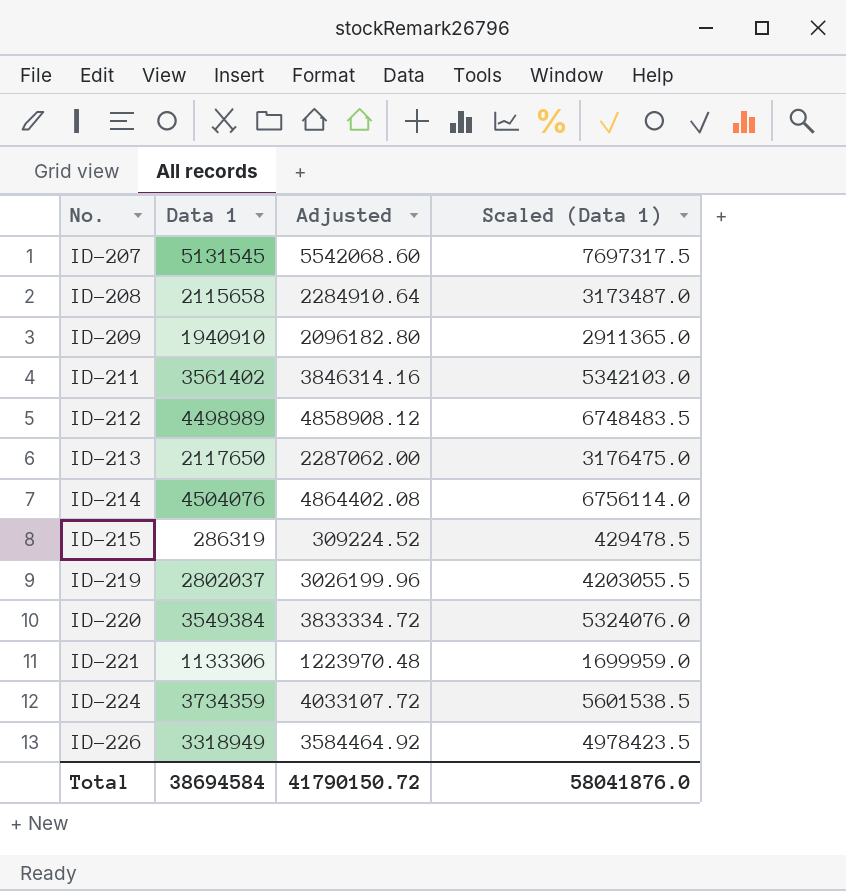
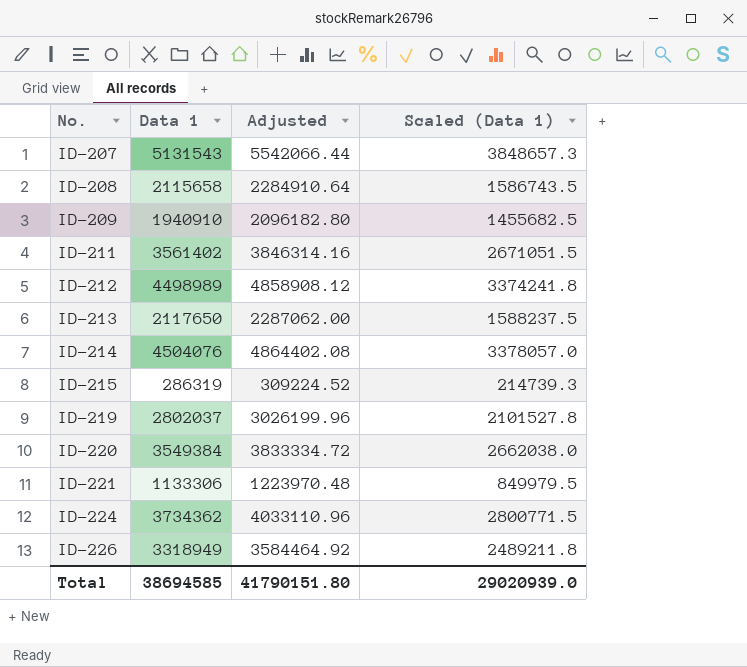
column Scaled (Data 1) | formula: [Data 1] * 1.5 -> [Data 1] * 0.75
ID-207 | Data 1: 5131545 -> 5131543
ID-207 | Adjusted: 5542068.60 -> 5542066.44
ID-224 | Data 1: 3734359 -> 3734362
ID-224 | Adjusted: 4033107.72 -> 4033110.96
Total | Data 1: 38694584 -> 38694585
Total | Adjusted: 41790150.72 -> 41790151.80
Total | Scaled (Data 1): 58041876.0 -> 29020939.0

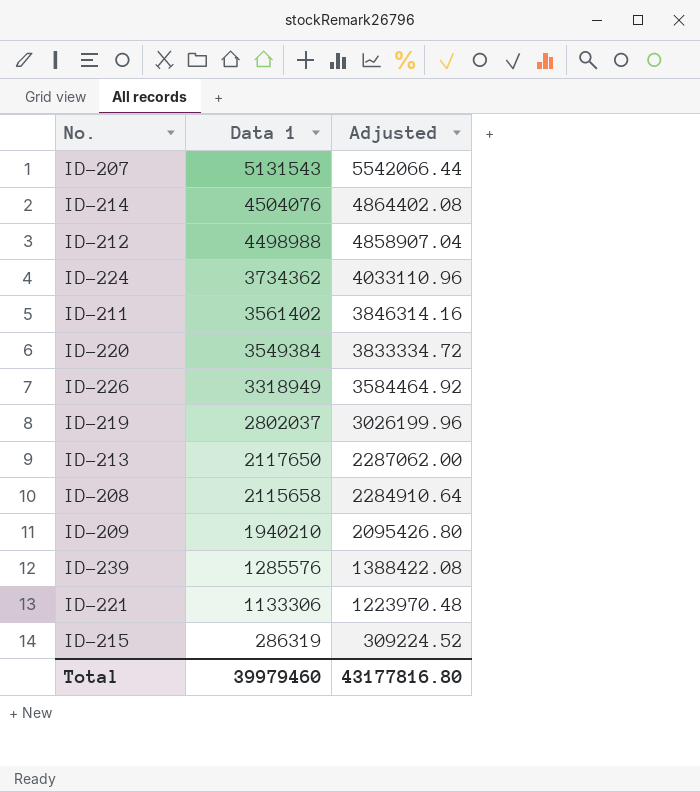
row order: No. ascending -> Data 1 descending
column Scaled (Data 1) | formula: [Data 1] * 0.75 -> none
ID-212 | Data 1: 4498989 -> 4498988
ID-212 | Adjusted: 4858908.12 -> 4858907.04
ID-209 | Data 1: 1940910 -> 1940210
ID-209 | Adjusted: 2096182.80 -> 2095426.80
row ID-239: none -> 1285576 | 1388422.08
Total | Data 1: 38694585 -> 39979460
Total | Adjusted: 41790151.80 -> 43177816.80

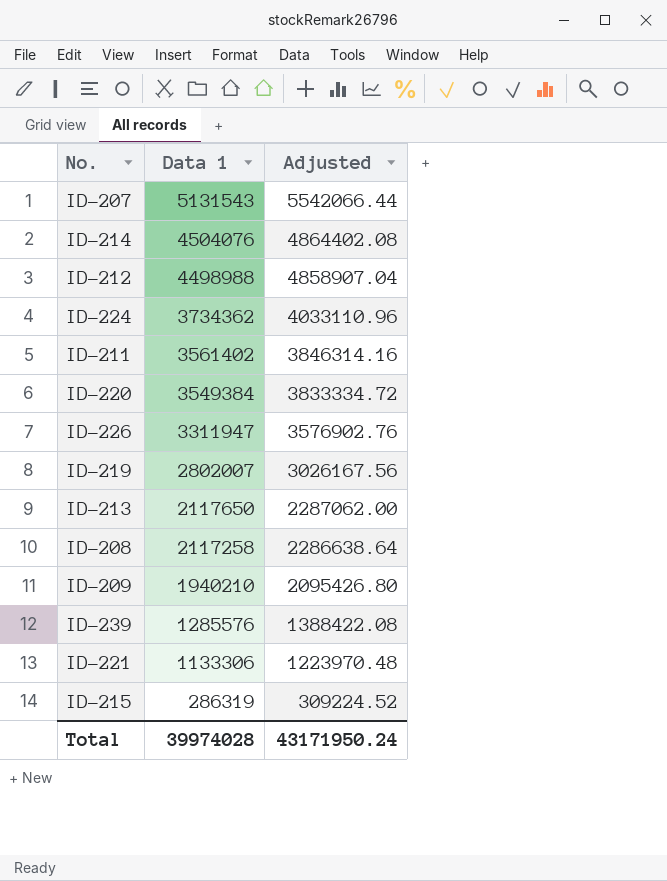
ID-226 | Data 1: 3318949 -> 3311947
ID-226 | Adjusted: 3584464.92 -> 3576902.76
ID-219 | Data 1: 2802037 -> 2802007
ID-219 | Adjusted: 3026199.96 -> 3026167.56
ID-208 | Data 1: 2115658 -> 2117258
ID-208 | Adjusted: 2284910.64 -> 2286638.64
Total | Data 1: 39979460 -> 39974028
Total | Adjusted: 43177816.80 -> 43171950.24

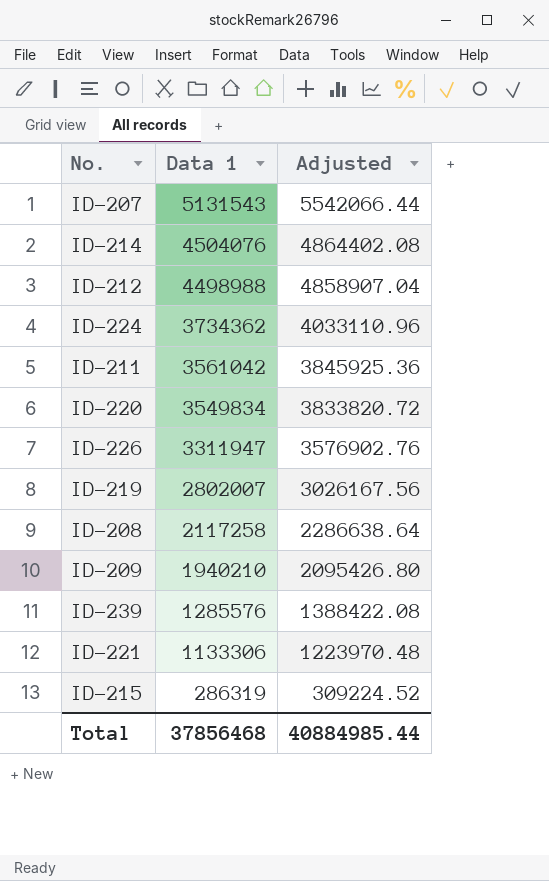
row ID-213: 2117650 | 2287062.00 -> none
ID-211 | Data 1: 3561402 -> 3561042
ID-211 | Adjusted: 3846314.16 -> 3845925.36
ID-220 | Data 1: 3549384 -> 3549834
ID-220 | Adjusted: 3833334.72 -> 3833820.72
Total | Data 1: 39974028 -> 37856468
Total | Adjusted: 43171950.24 -> 40884985.44

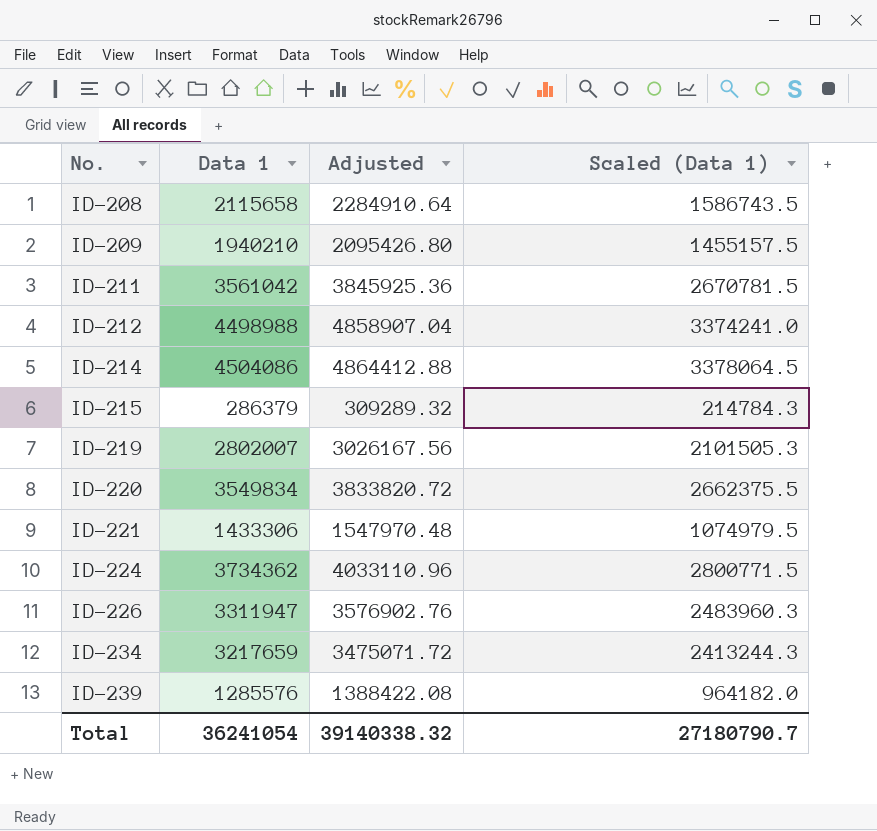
row order: Data 1 descending -> No. ascending
column Scaled (Data 1) | formula: none -> [Data 1] * 0.75
row ID-207: 5131543 | 5542066.44 -> none
ID-208 | Data 1: 2117258 -> 2115658
ID-208 | Adjusted: 2286638.64 -> 2284910.64
ID-214 | Data 1: 4504076 -> 4504086
ID-214 | Adjusted: 4864402.08 -> 4864412.88
ID-215 | Data 1: 286319 -> 286379
ID-215 | Adjusted: 309224.52 -> 309289.32
ID-221 | Data 1: 1133306 -> 1433306
ID-221 | Adjusted: 1223970.48 -> 1547970.48
row ID-234: none -> 3217659 | 3475071.72 | 2413244.3
Total | Data 1: 37856468 -> 36241054
Total | Adjusted: 40884985.44 -> 39140338.32

